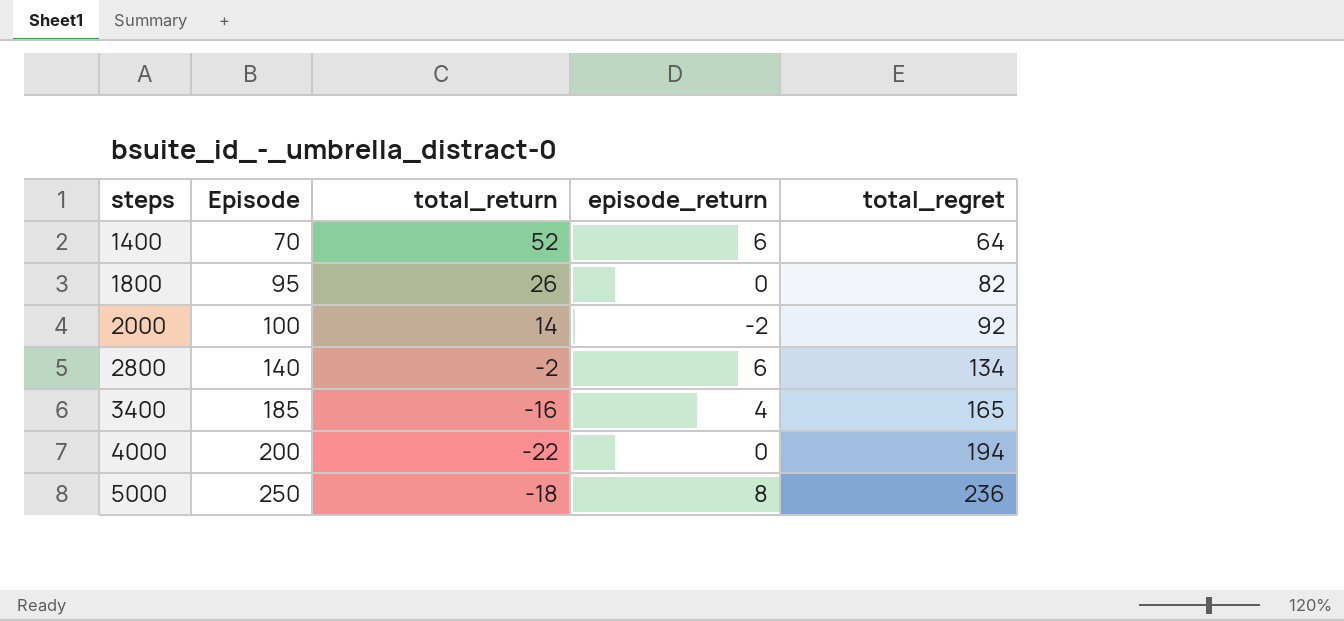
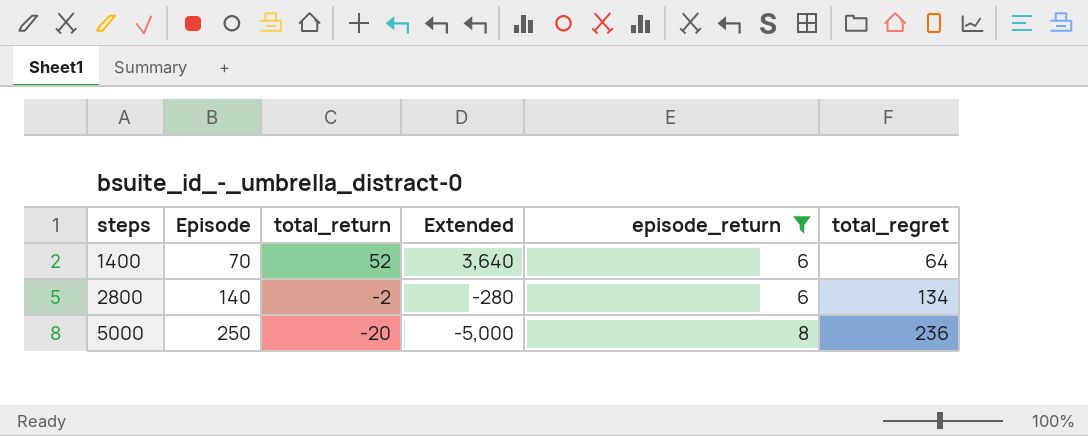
filter: none -> episode_return >= 6
column Extended | formula: none -> [Episode] * [total_return]
5000 | total_return: -18 -> -20

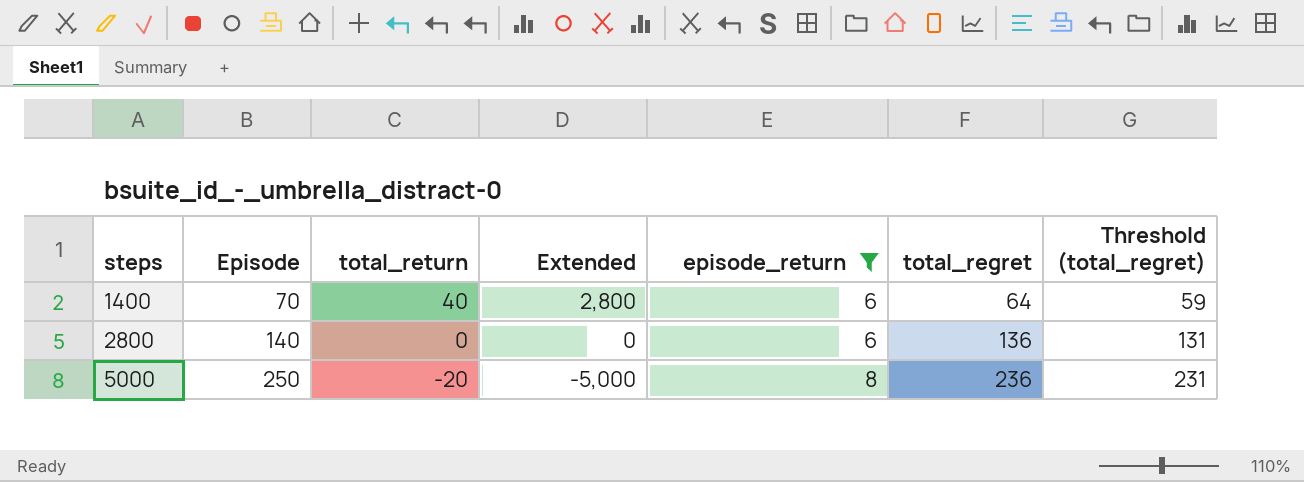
column Threshold (total_regret) | formula: none -> [total_regret] - 5
1400 | total_return: 52 -> 40
1400 | Extended: 3,640 -> 2,800
2800 | total_return: -2 -> 0
2800 | Extended: -280 -> 0
2800 | total_regret: 134 -> 136

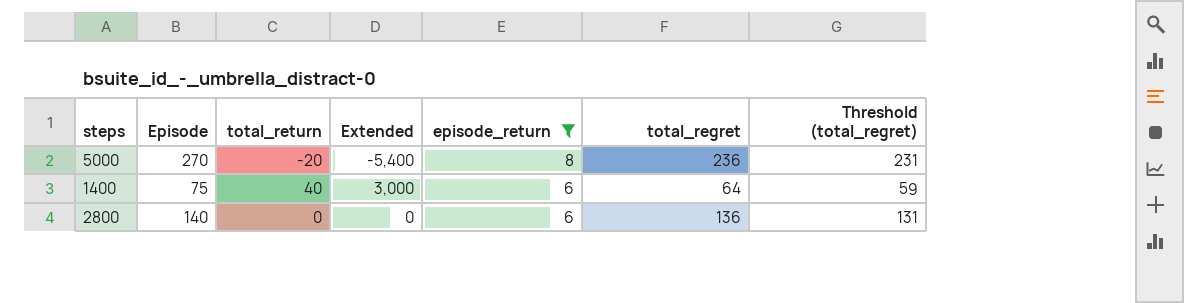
row order: steps ascending -> episode_return descending
5000 | Episode: 250 -> 270
5000 | Extended: -5,000 -> -5,400
1400 | Episode: 70 -> 75
1400 | Extended: 2,800 -> 3,000

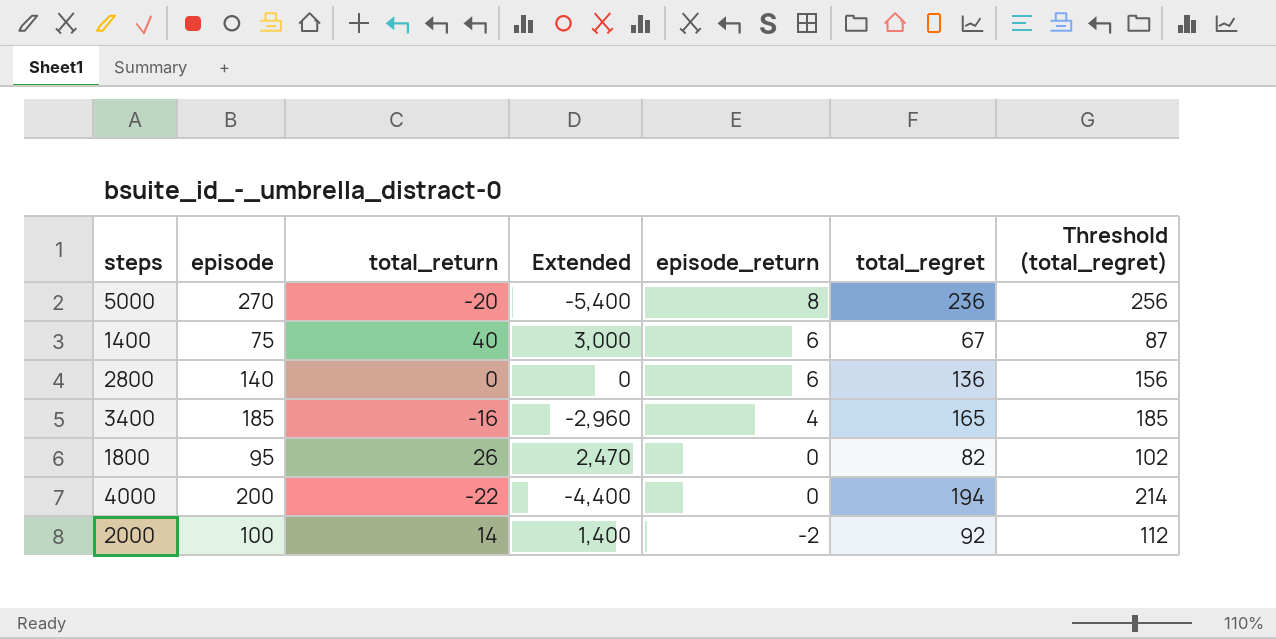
filter: episode_return >= 6 -> none
column name: Episode -> episode
column Threshold (total_regret) | formula: [total_regret] - 5 -> [total_regret] + 20
1400 | total_regret: 64 -> 67

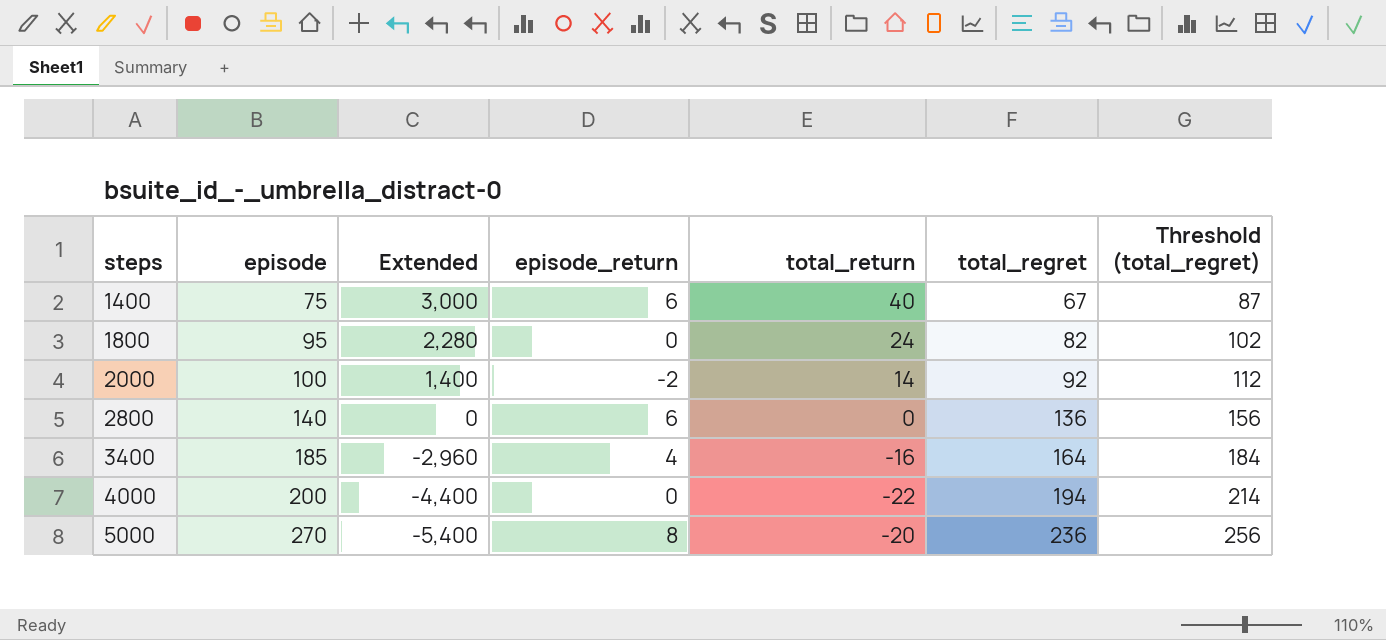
row order: episode_return descending -> steps ascending
column total_return | position: 3 -> 5
1800 | Extended: 2,470 -> 2,280
1800 | total_return: 26 -> 24
3400 | total_regret: 165 -> 164
3400 | Threshold (total_regret): 185 -> 184

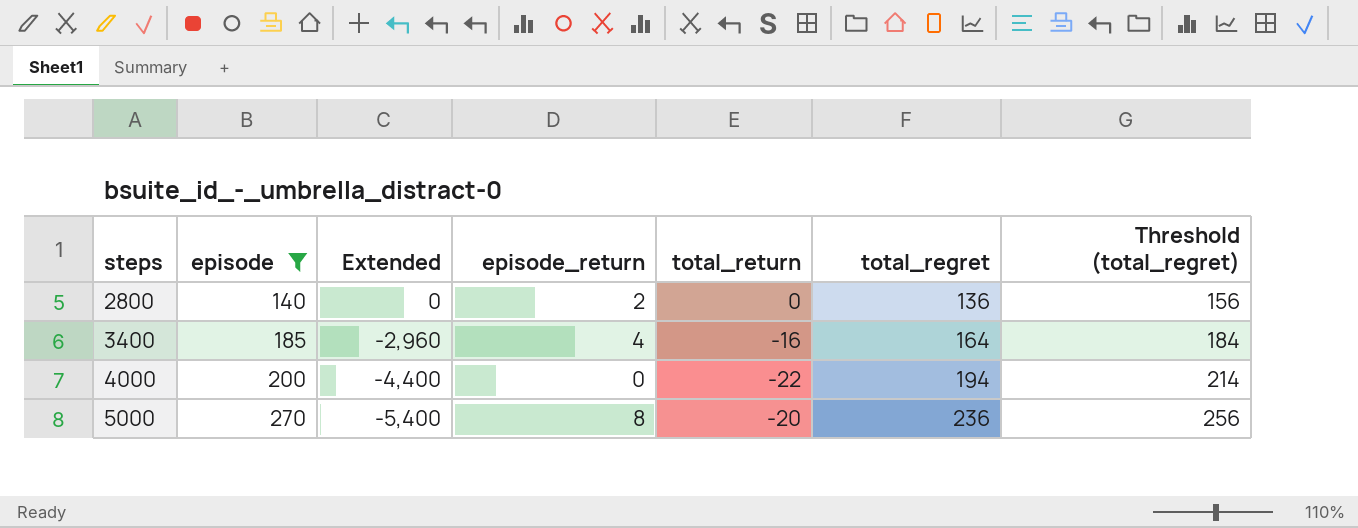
filter: none -> episode >= 140
2800 | episode_return: 6 -> 2

